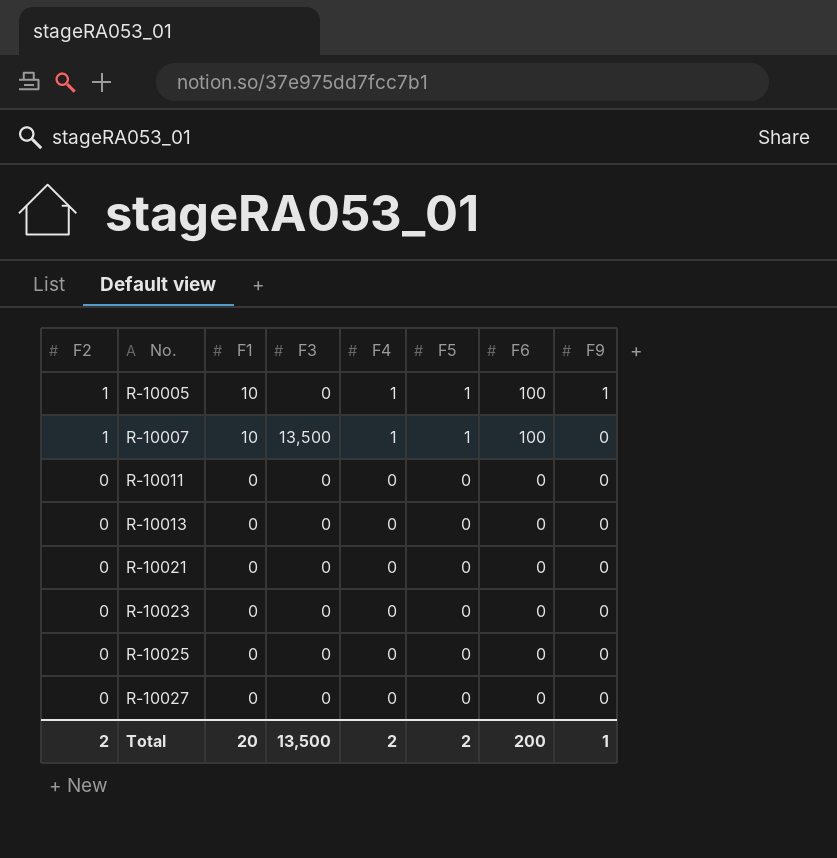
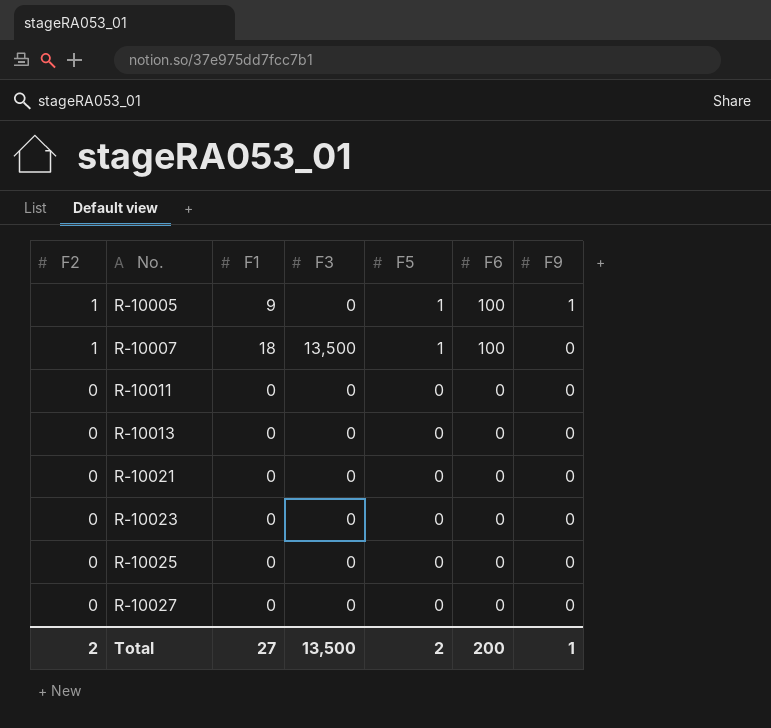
column F4 | position: 5 -> none
R-10005 | F1: 10 -> 9
R-10007 | F1: 10 -> 18
Total | F1: 20 -> 27

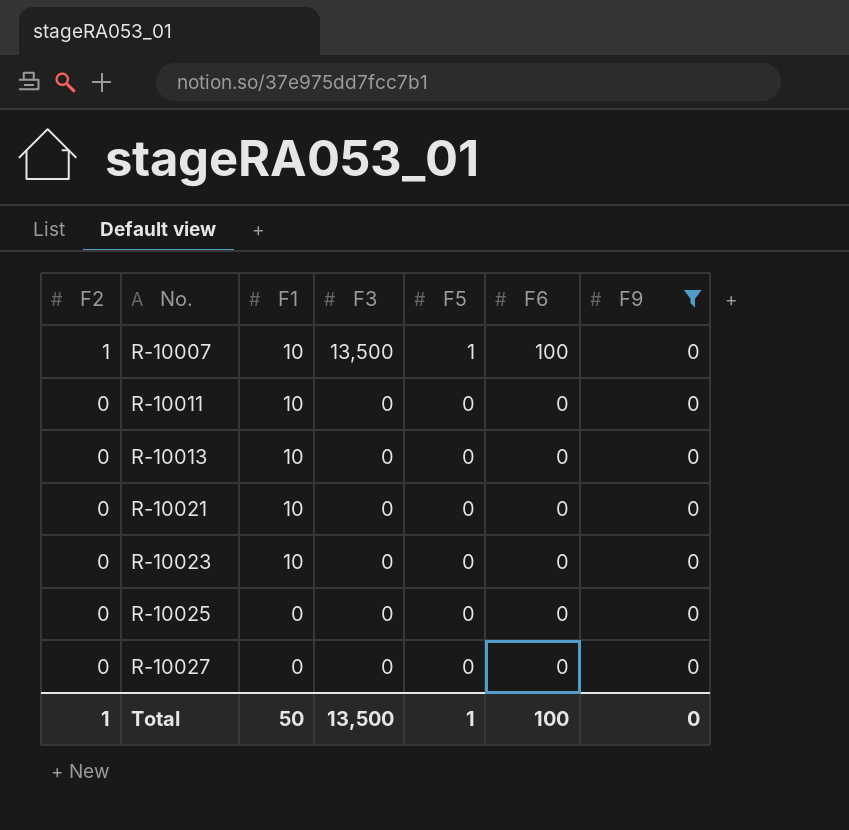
filter: none -> F9 = 0
R-10007 | F1: 18 -> 10
R-10011 | F1: 0 -> 10
R-10013 | F1: 0 -> 10
R-10021 | F1: 0 -> 10
R-10023 | F1: 0 -> 10
Total | F2: 2 -> 1
Total | F1: 27 -> 50
Total | F5: 2 -> 1
Total | F6: 200 -> 100
Total | F9: 1 -> 0

